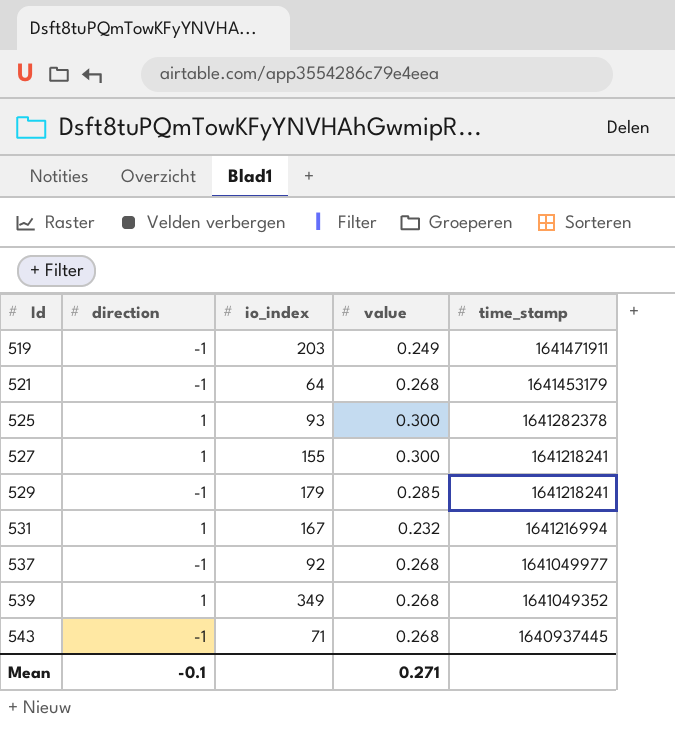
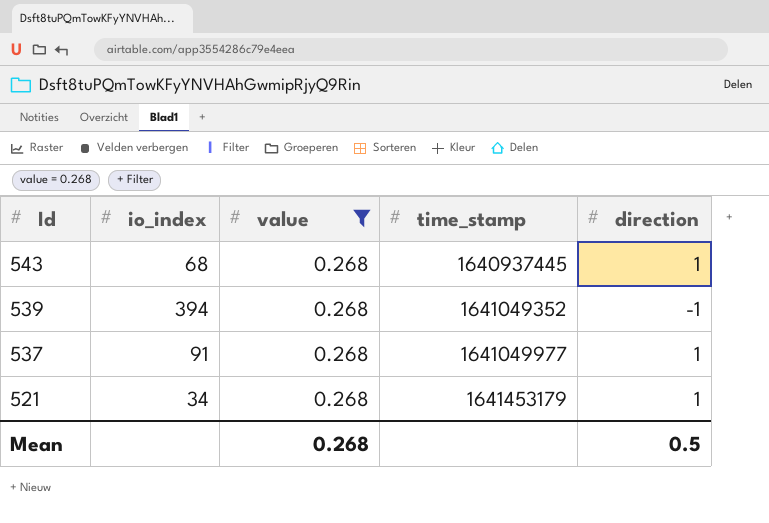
filter: none -> value = 0.268
row order: Id ascending -> Id descending
column direction | position: 2 -> 5
543 | io_index: 71 -> 68
543 | direction: -1 -> 1
539 | io_index: 349 -> 394
539 | direction: 1 -> -1
537 | io_index: 92 -> 91
537 | direction: -1 -> 1
521 | io_index: 64 -> 34
521 | direction: -1 -> 1
Mean | value: 0.271 -> 0.268
Mean | direction: -0.1 -> 0.5

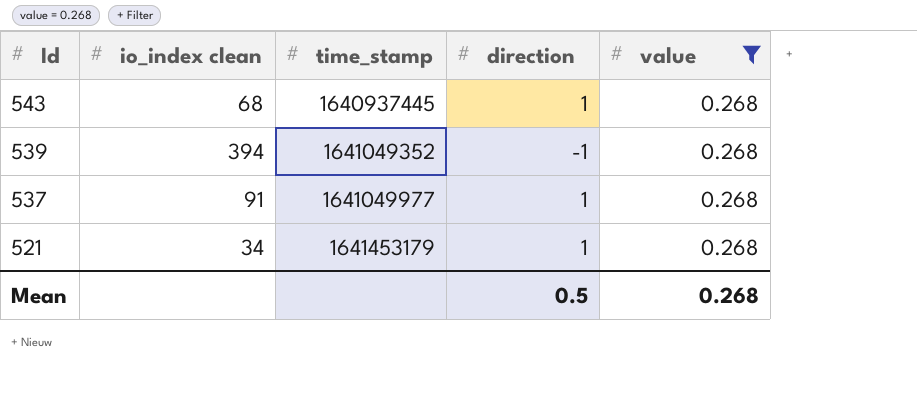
column name: io_index -> io_index clean
column value | position: 3 -> 5

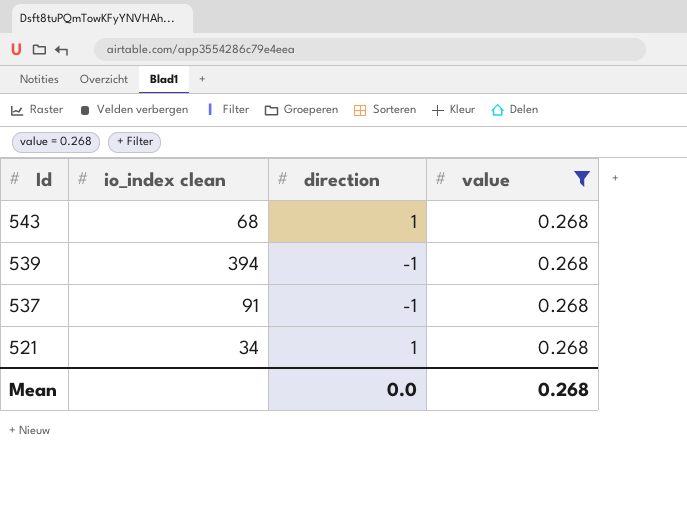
column time_stamp | position: 3 -> none
537 | direction: 1 -> -1
Mean | direction: 0.5 -> 0.0

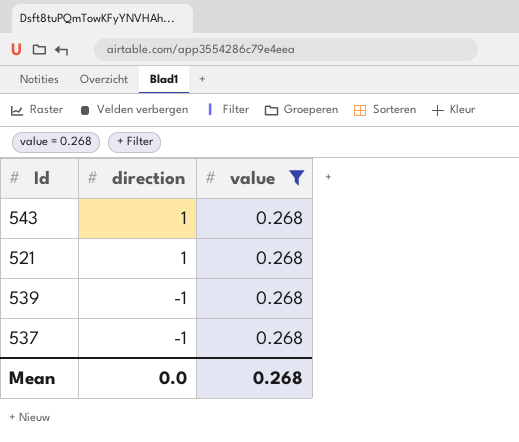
row order: Id descending -> direction descending
column io_index clean | position: 2 -> none

